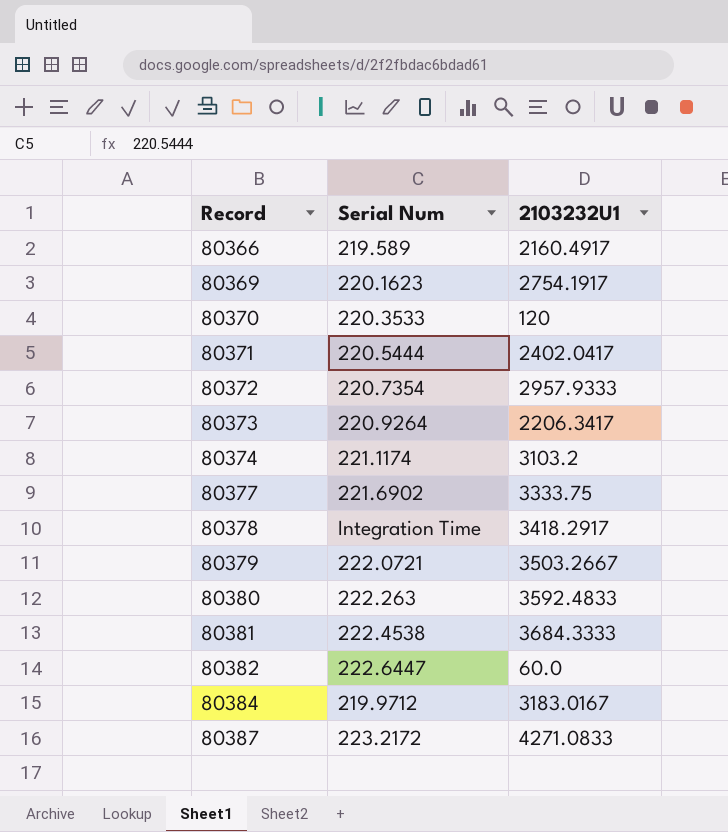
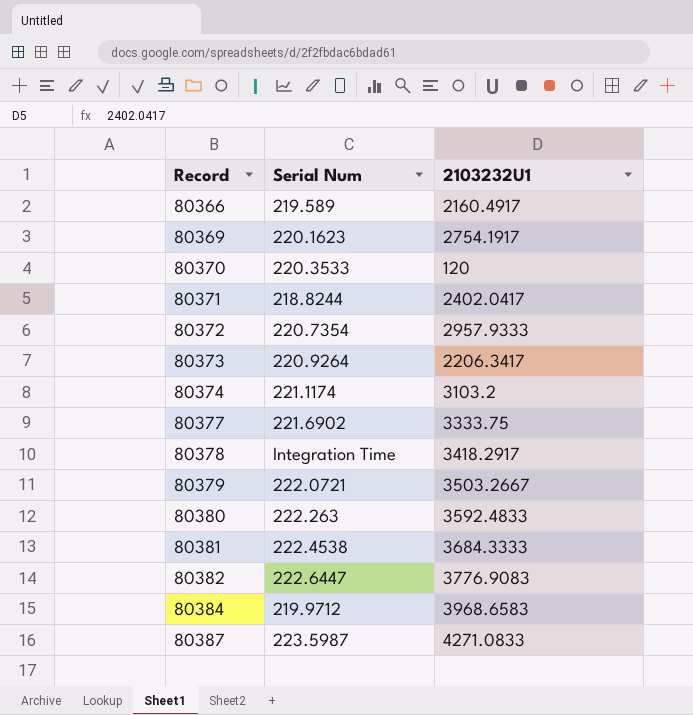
80371 | Serial Num: 220.5444 -> 218.8244
80382 | 2103232U1: 60.0 -> 3776.9083
80384 | 2103232U1: 3183.0167 -> 3968.6583
80387 | Serial Num: 223.2172 -> 223.5987

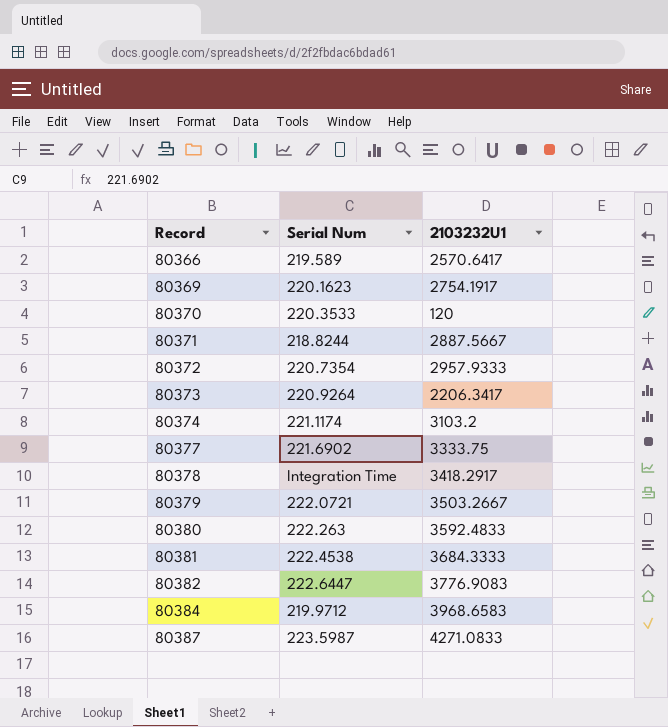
80366 | 2103232U1: 2160.4917 -> 2570.6417
80371 | 2103232U1: 2402.0417 -> 2887.5667

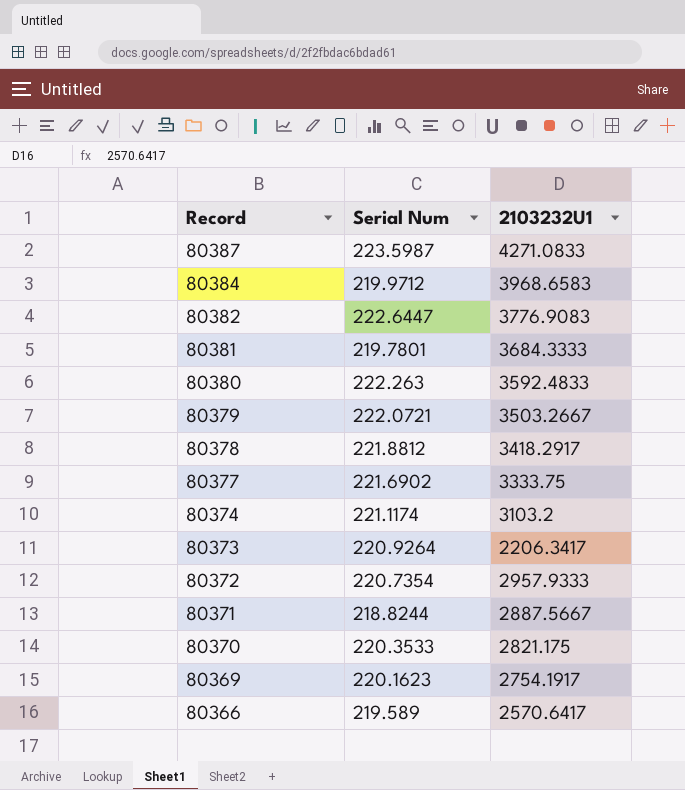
row order: Record ascending -> Record descending
80381 | Serial Num: 222.4538 -> 219.7801
80378 | Serial Num: Integration Time -> 221.8812
80370 | 2103232U1: 120 -> 2821.175

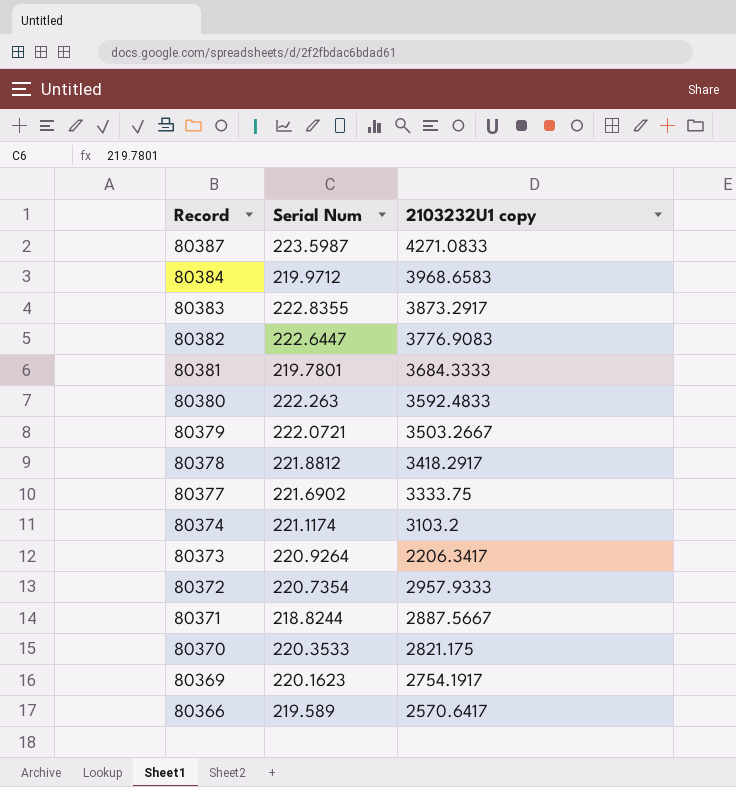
column name: 2103232U1 -> 2103232U1 copy
row 80383: none -> 222.8355 | 3873.2917

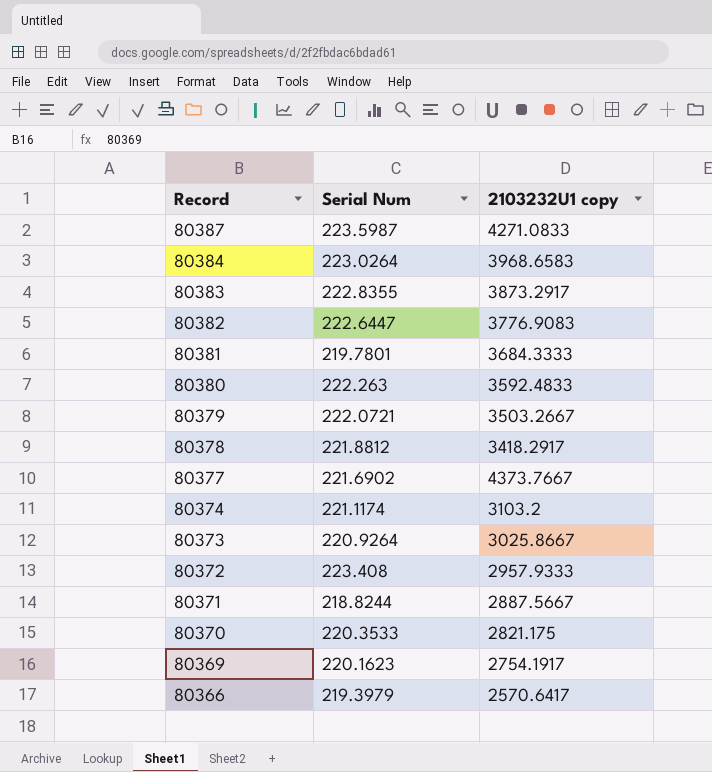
80384 | Serial Num: 219.9712 -> 223.0264
80377 | 2103232U1 copy: 3333.75 -> 4373.7667
80373 | 2103232U1 copy: 2206.3417 -> 3025.8667
80372 | Serial Num: 220.7354 -> 223.408
80366 | Serial Num: 219.589 -> 219.3979

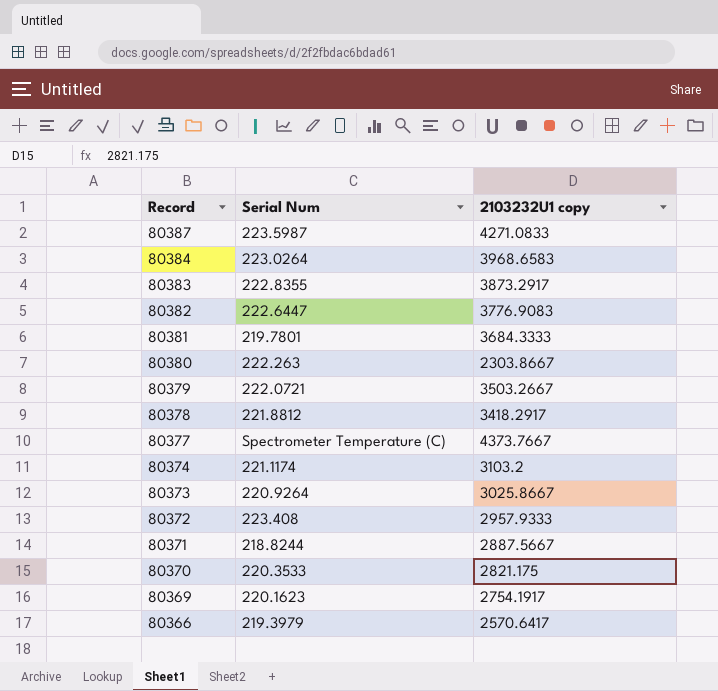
80380 | 2103232U1 copy: 3592.4833 -> 2303.8667
80377 | Serial Num: 221.6902 -> Spectrometer Temperature (C)

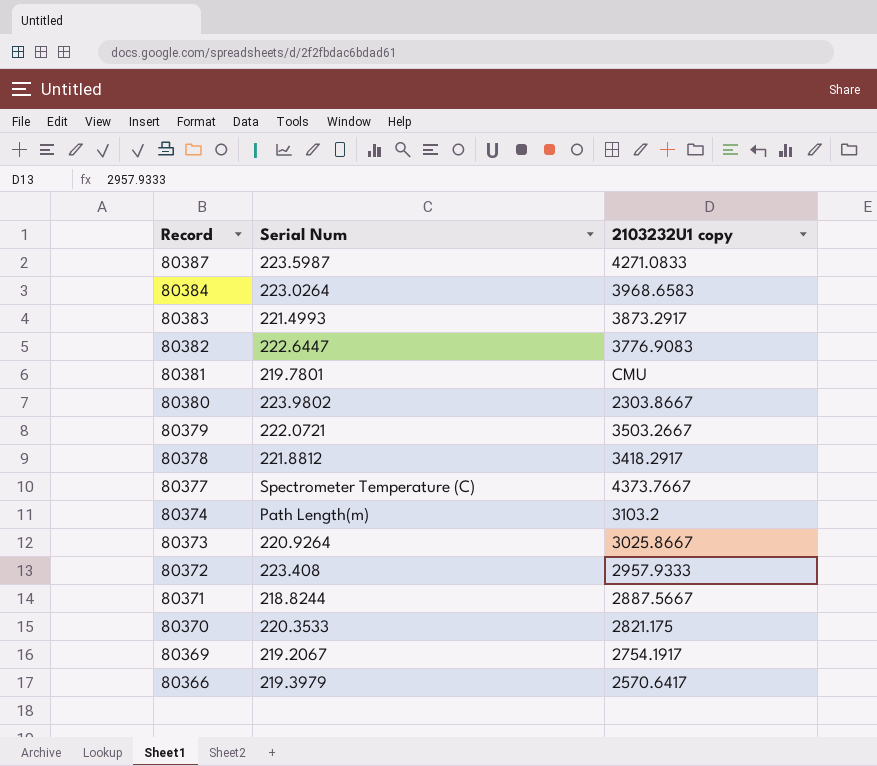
80383 | Serial Num: 222.8355 -> 221.4993
80381 | 2103232U1 copy: 3684.3333 -> CMU
80380 | Serial Num: 222.263 -> 223.9802
80374 | Serial Num: 221.1174 -> Path Length(m)
80369 | Serial Num: 220.1623 -> 219.2067

